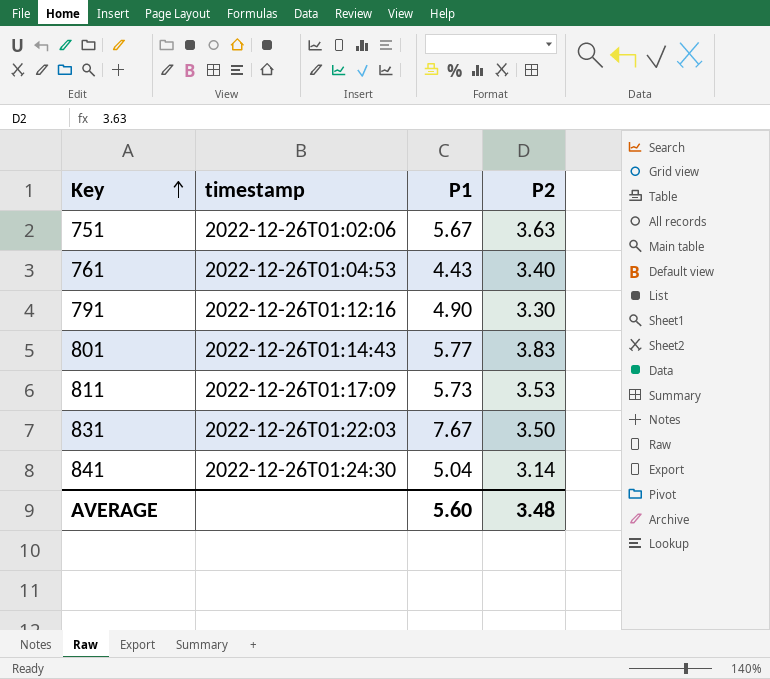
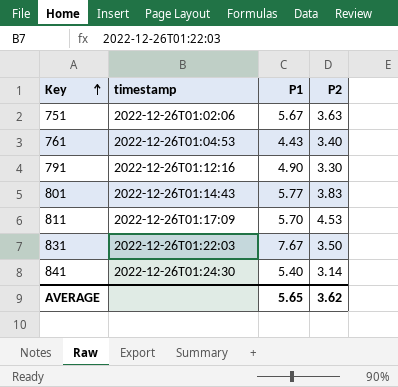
811 | P1: 5.73 -> 5.70
811 | P2: 3.53 -> 4.53
841 | P1: 5.04 -> 5.40
AVERAGE | P1: 5.60 -> 5.65
AVERAGE | P2: 3.48 -> 3.62

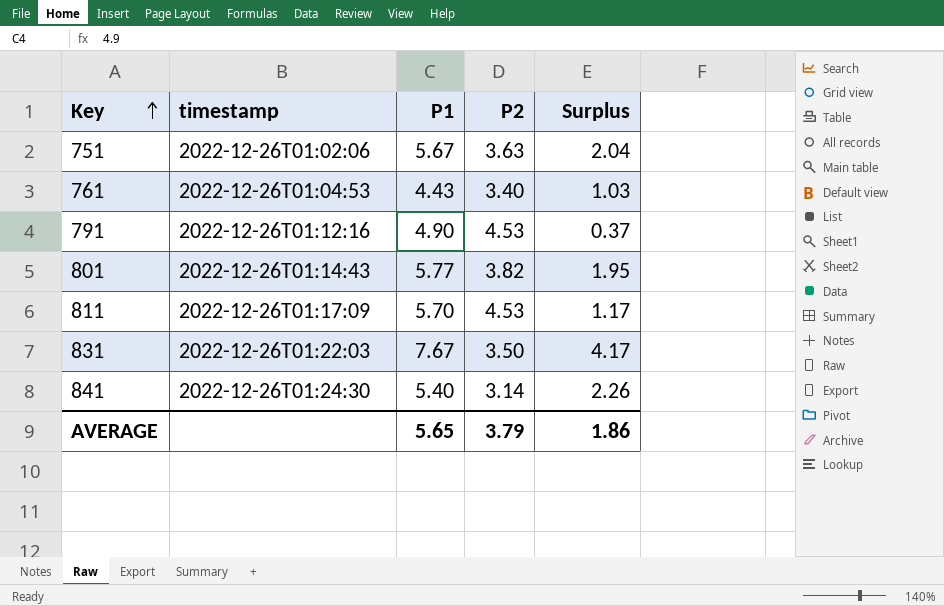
column Surplus | formula: none -> [P1] - [P2]
791 | P2: 3.30 -> 4.53
801 | P2: 3.83 -> 3.82
AVERAGE | P2: 3.62 -> 3.79

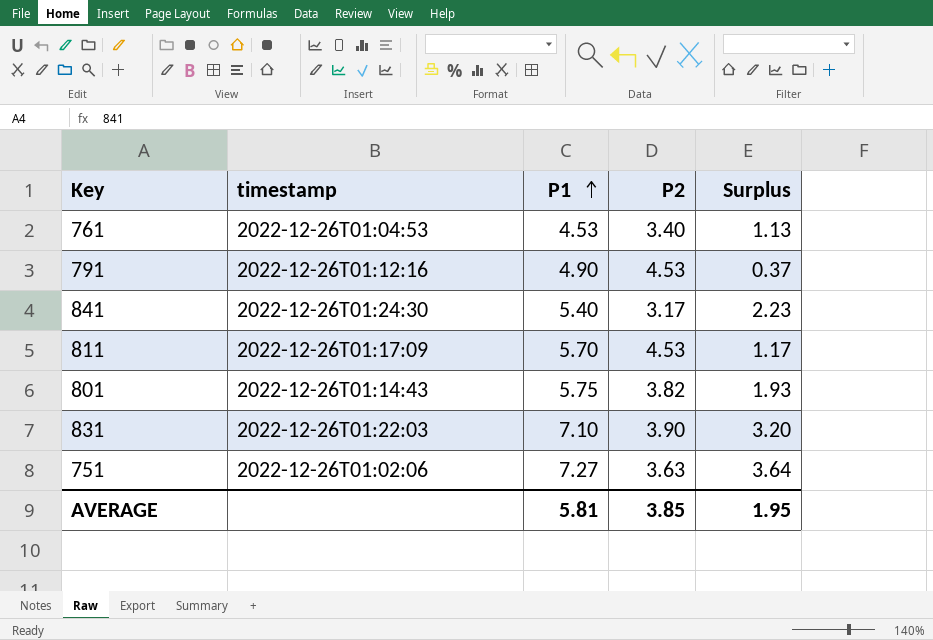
row order: Key ascending -> P1 ascending
761 | P1: 4.43 -> 4.53
761 | Surplus: 1.03 -> 1.13
841 | P2: 3.14 -> 3.17
841 | Surplus: 2.26 -> 2.23
801 | P1: 5.77 -> 5.75
801 | Surplus: 1.95 -> 1.93
831 | P1: 7.67 -> 7.10
831 | P2: 3.50 -> 3.90
831 | Surplus: 4.17 -> 3.20
751 | P1: 5.67 -> 7.27
751 | Surplus: 2.04 -> 3.64
AVERAGE | P1: 5.65 -> 5.81
AVERAGE | P2: 3.79 -> 3.85
AVERAGE | Surplus: 1.86 -> 1.95

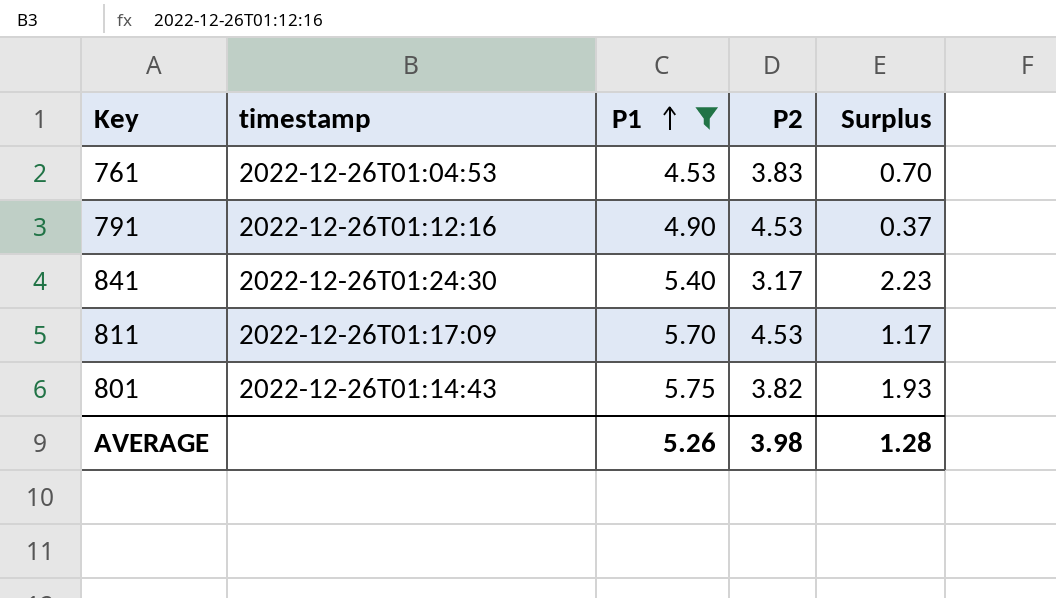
filter: none -> P1 <= 5.75
761 | P2: 3.40 -> 3.83
761 | Surplus: 1.13 -> 0.70
AVERAGE | P1: 5.81 -> 5.26
AVERAGE | P2: 3.85 -> 3.98
AVERAGE | Surplus: 1.95 -> 1.28

